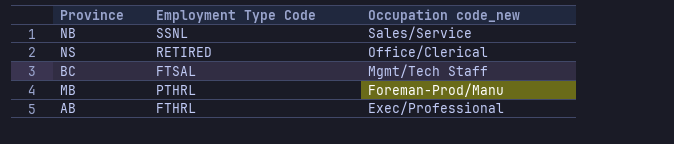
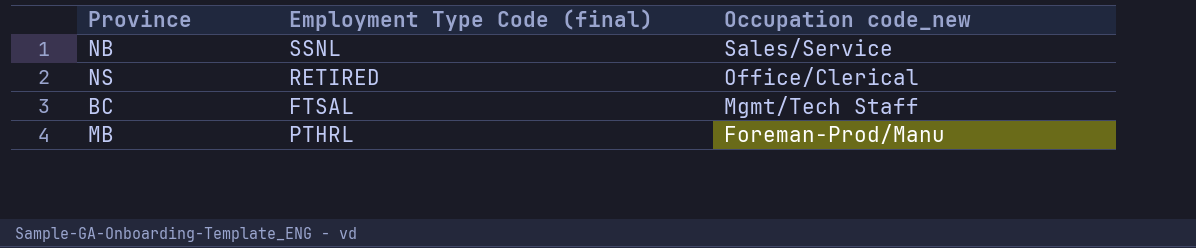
column name: Employment Type Code -> Employment Type Code (final)
row AB: FTHRL | Exec/Professional -> none

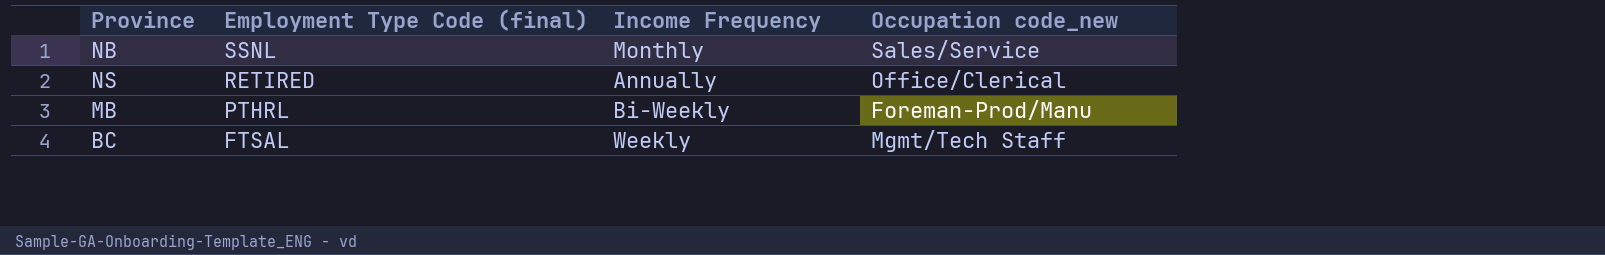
row order: Occupation code_new descending -> Employment Type Code (final) descending
column Income Frequency | position: none -> 3

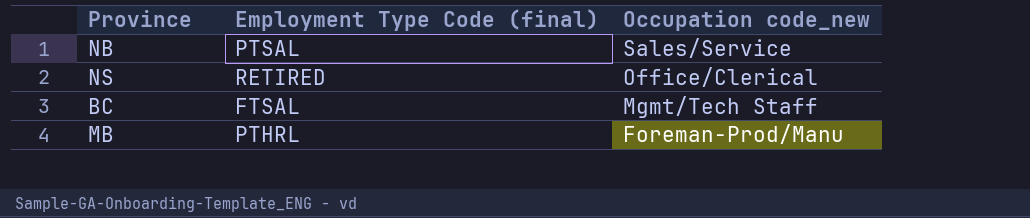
row order: Employment Type Code (final) descending -> Occupation code_new descending
column Income Frequency | position: 3 -> none
NB | Employment Type Code (final): SSNL -> PTSAL

